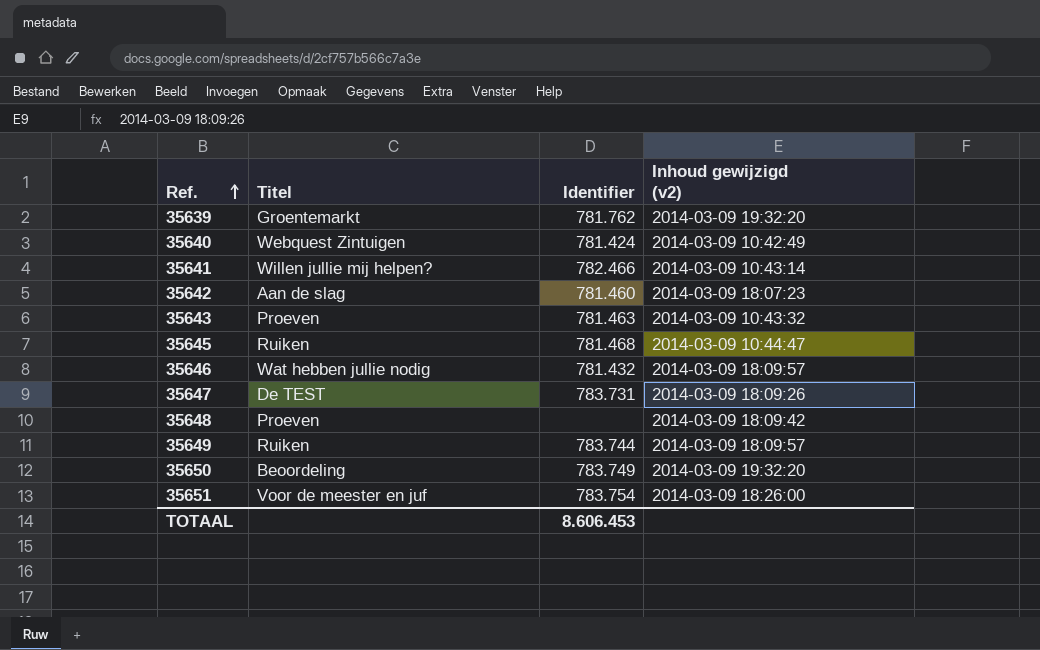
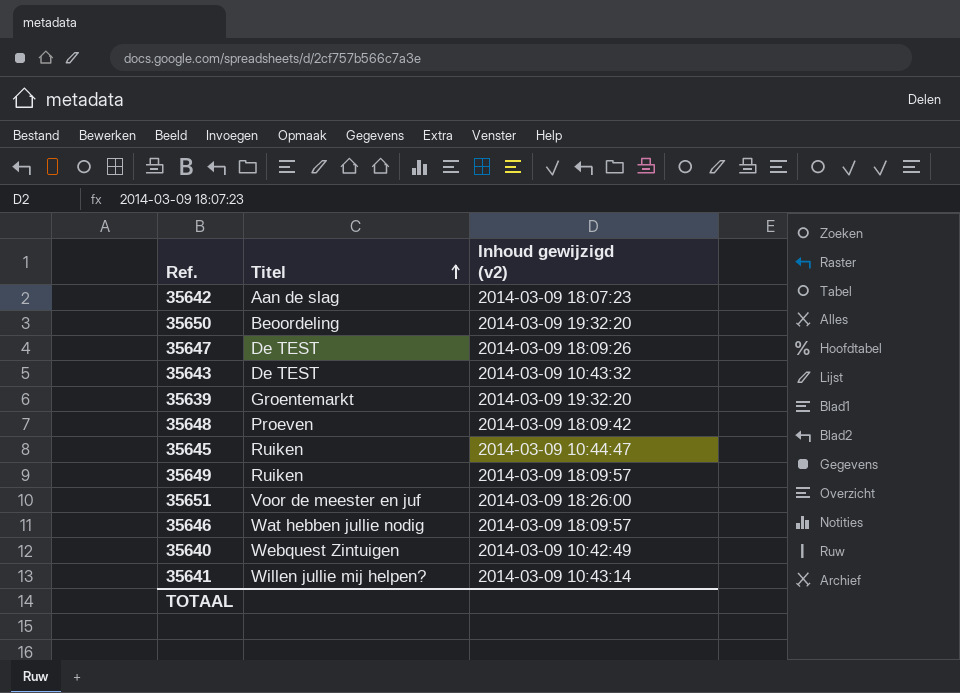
row order: Ref. ascending -> Titel ascending
column Identifier | position: 3 -> none
35643 | Titel: Proeven -> De TEST

